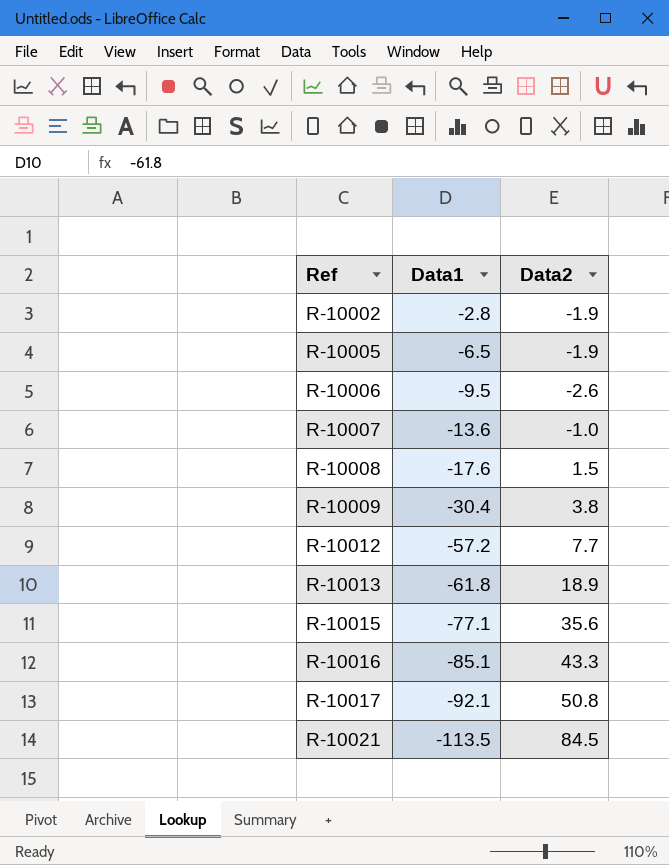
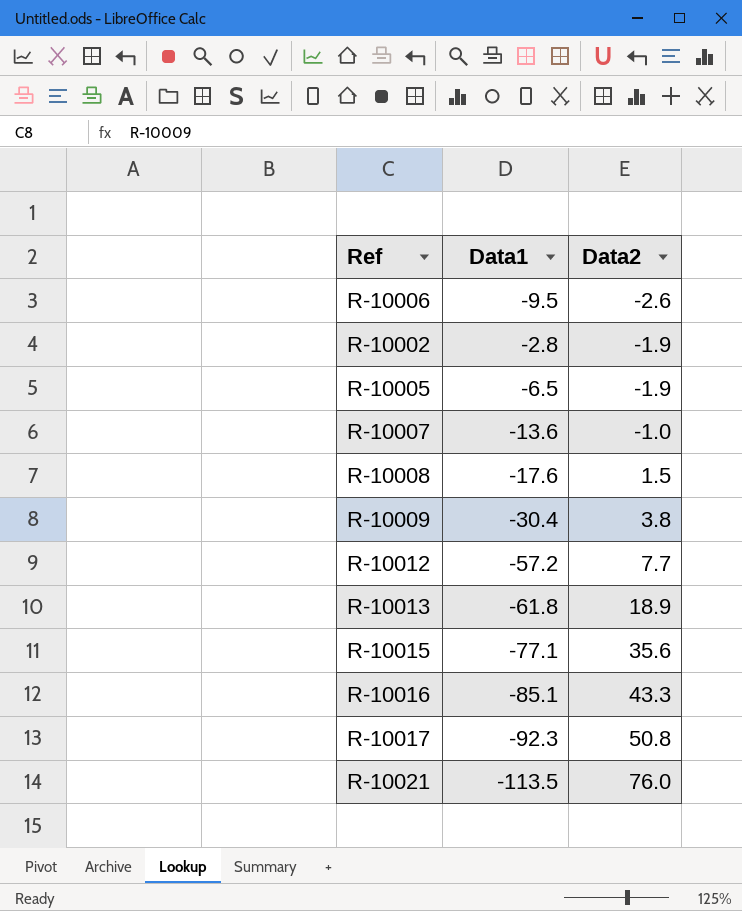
row order: Ref ascending -> Data2 ascending
R-10017 | Data1: -92.1 -> -92.3
R-10021 | Data2: 84.5 -> 76.0

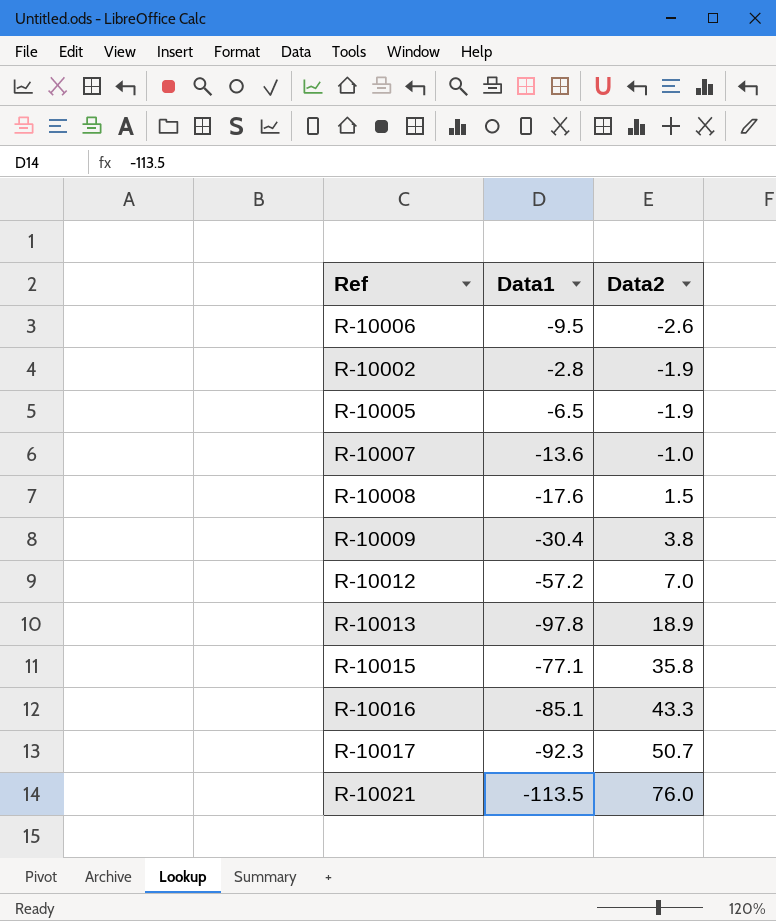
R-10012 | Data2: 7.7 -> 7.0
R-10013 | Data1: -61.8 -> -97.8
R-10015 | Data2: 35.6 -> 35.8
R-10017 | Data2: 50.8 -> 50.7

